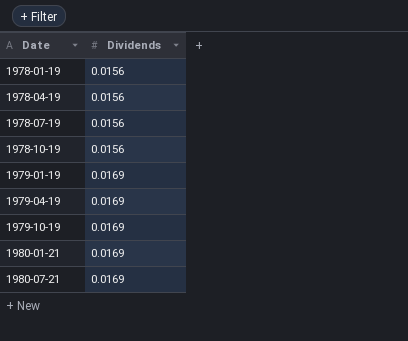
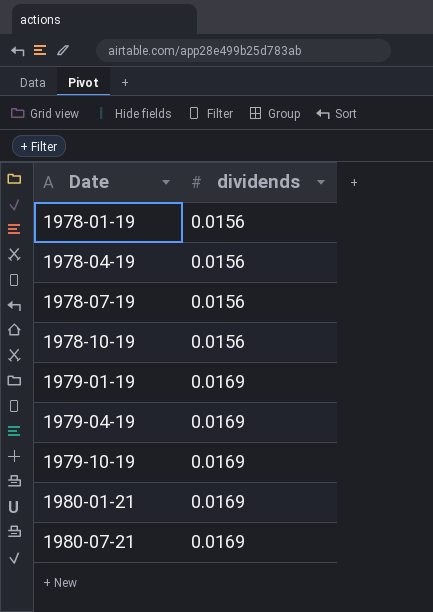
column name: Dividends -> dividends

